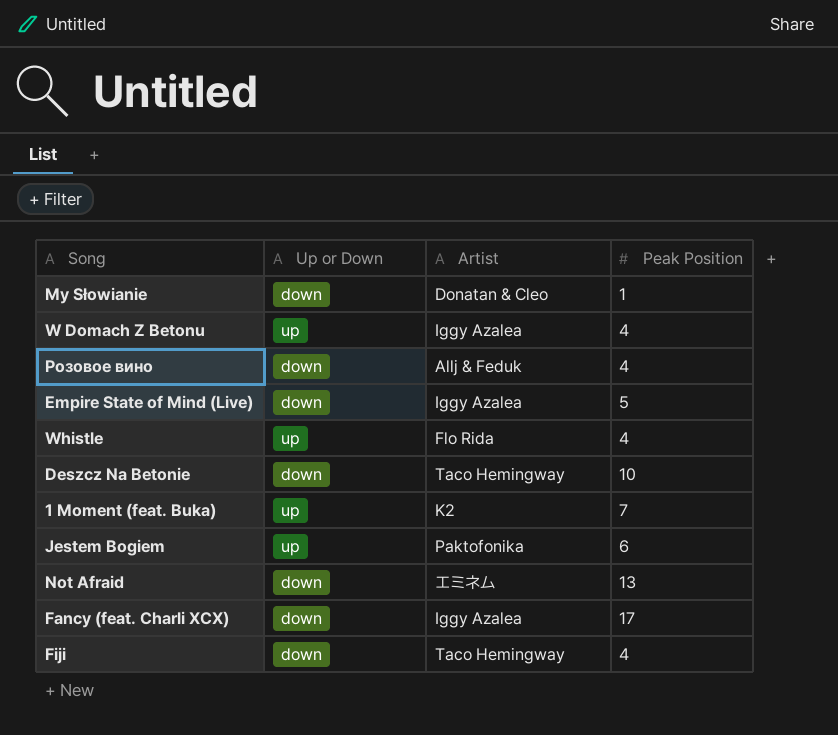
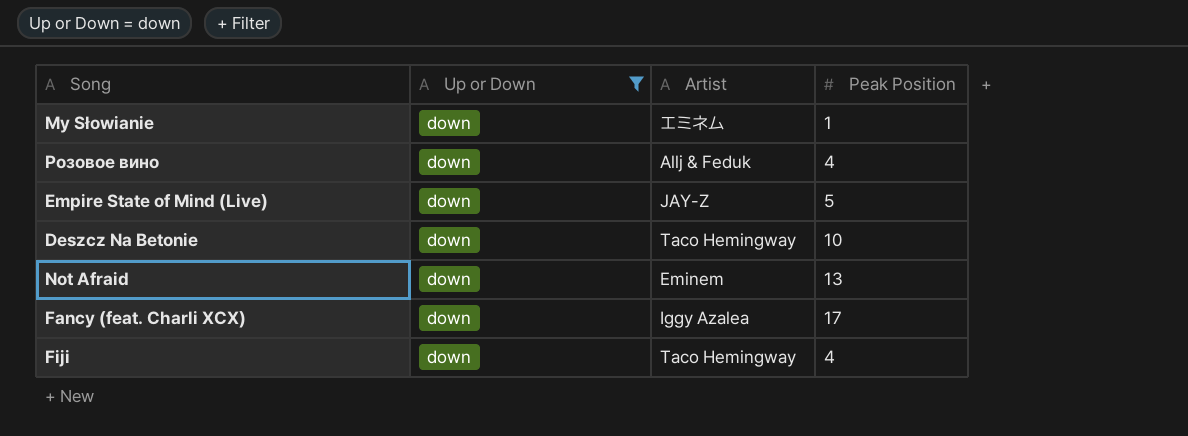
filter: none -> Up or Down = down
My Słowianie | Artist: Donatan & Cleo -> エミネム
Empire State of Mind (Live) | Artist: Iggy Azalea -> JAY-Z
Not Afraid | Artist: エミネム -> Eminem

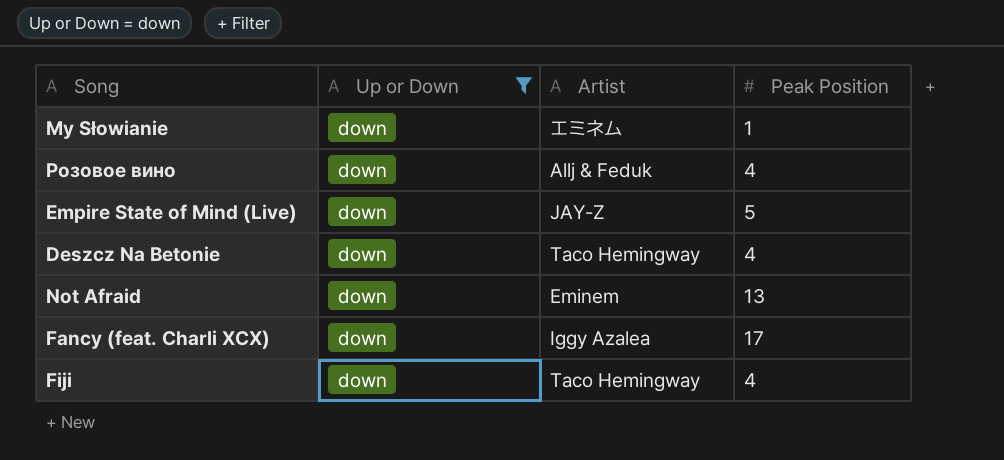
Deszcz Na Betonie | Peak Position: 10 -> 4

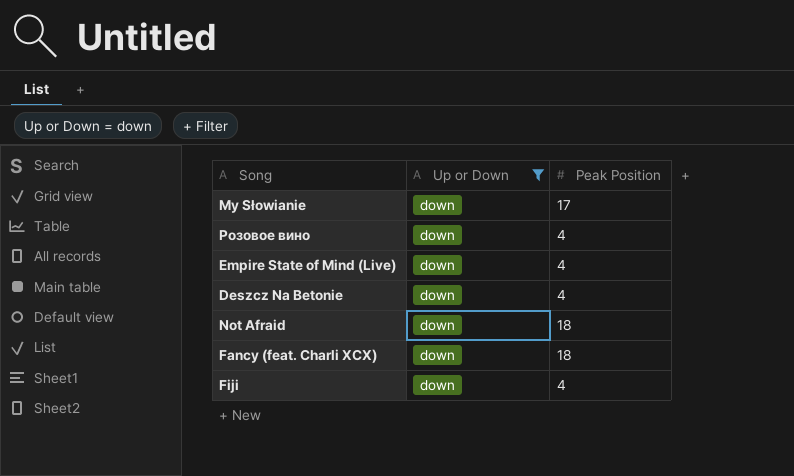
column Artist | position: 3 -> none
My Słowianie | Peak Position: 1 -> 17
Empire State of Mind (Live) | Peak Position: 5 -> 4
Not Afraid | Peak Position: 13 -> 18
Fancy (feat. Charli XCX) | Peak Position: 17 -> 18

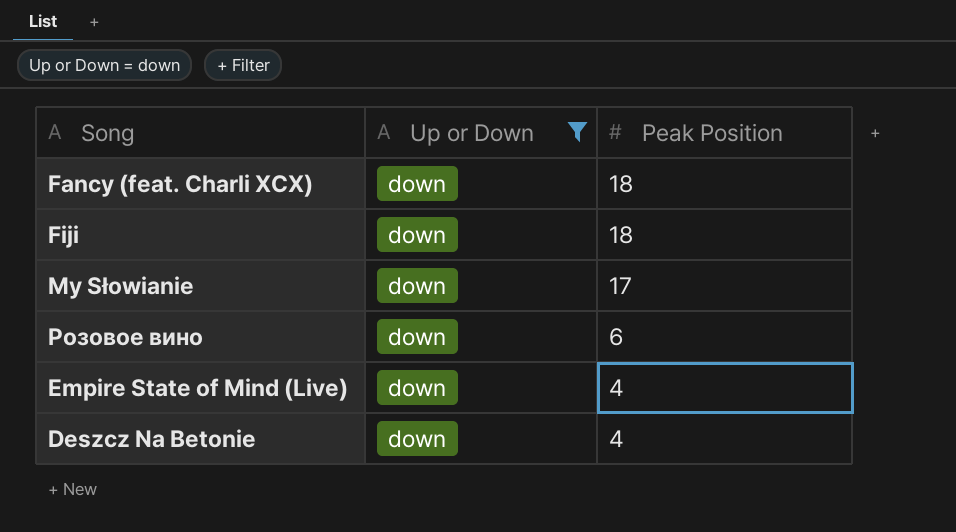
row order: none -> Peak Position descending
row Not Afraid: down | 18 -> none
Fiji | Peak Position: 4 -> 18
Розовое вино | Peak Position: 4 -> 6

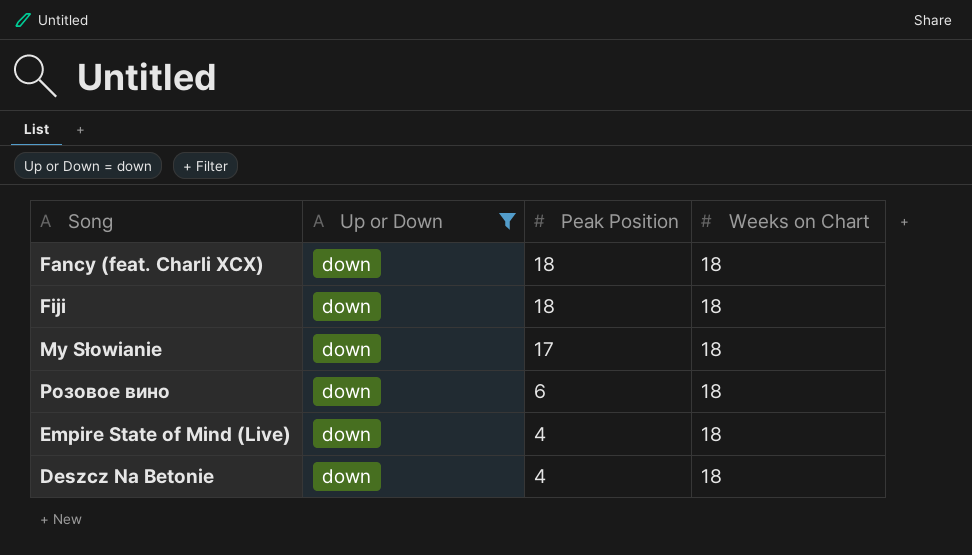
column Weeks on Chart | position: none -> 4

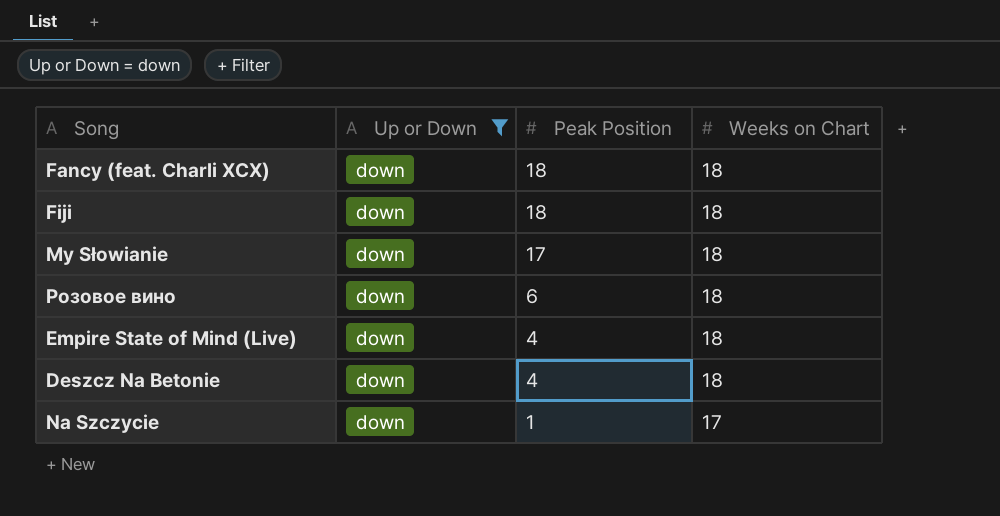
row Na Szczycie: none -> down | 1 | 17

